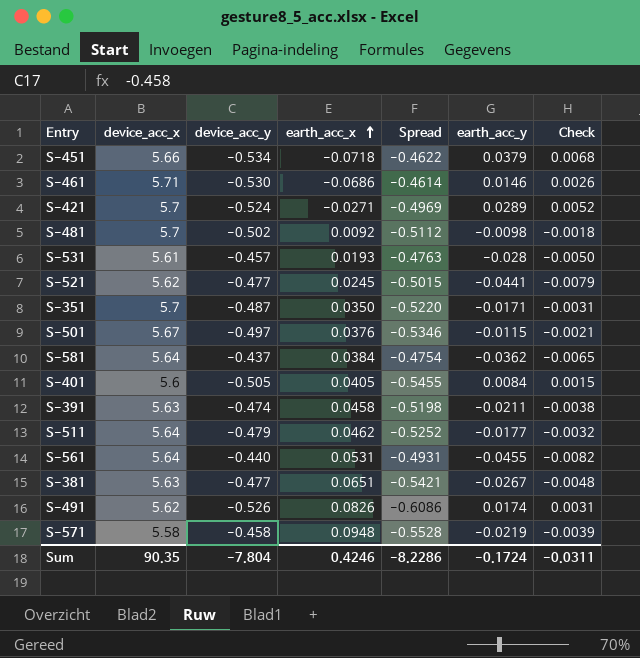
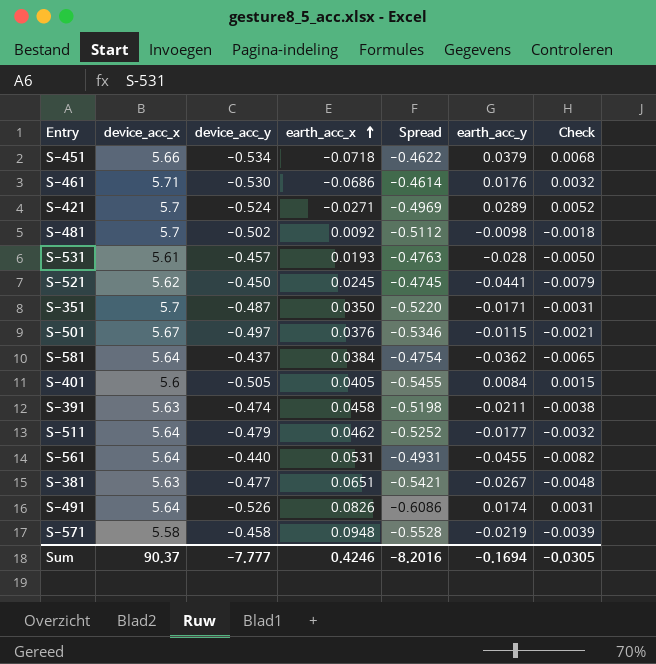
S-461 | earth_acc_y: 0.0146 -> 0.0176
S-461 | Check: 0.0026 -> 0.0032
S-521 | device_acc_y: -0.477 -> -0.450
S-521 | Spread: -0.5015 -> -0.4745
S-491 | device_acc_x: 5.62 -> 5.64
Sum | device_acc_x: 90.35 -> 90.37
Sum | device_acc_y: -7.804 -> -7.777
Sum | Spread: -8.2286 -> -8.2016
Sum | earth_acc_y: -0.1724 -> -0.1694
Sum | Check: -0.0311 -> -0.0305

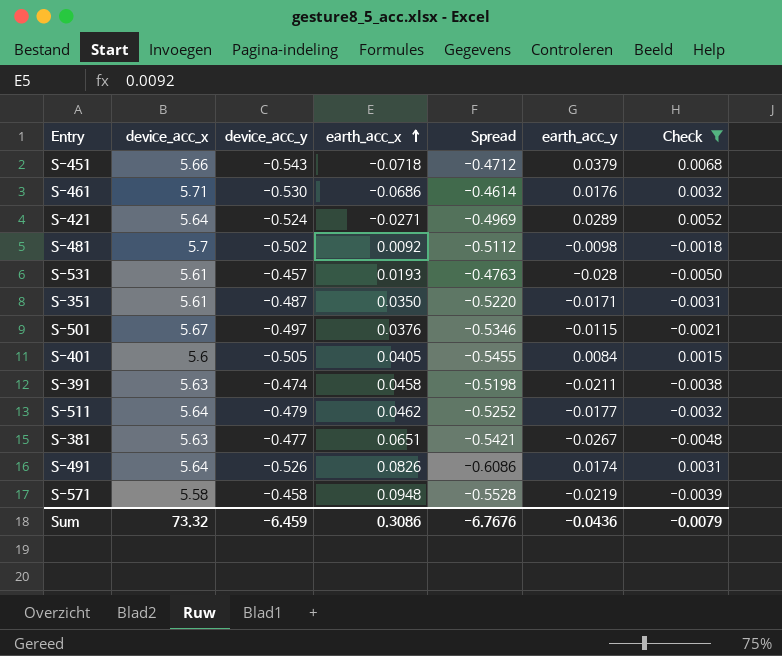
filter: none -> Check >= -0.0050
S-451 | device_acc_y: -0.534 -> -0.543
S-451 | Spread: -0.4622 -> -0.4712
S-421 | device_acc_x: 5.7 -> 5.64
S-351 | device_acc_x: 5.7 -> 5.61
Sum | device_acc_x: 90.37 -> 73.32
Sum | device_acc_y: -7.777 -> -6.459
Sum | earth_acc_x: 0.4246 -> 0.3086
Sum | Spread: -8.2016 -> -6.7676
Sum | earth_acc_y: -0.1694 -> -0.0436
Sum | Check: -0.0305 -> -0.0079

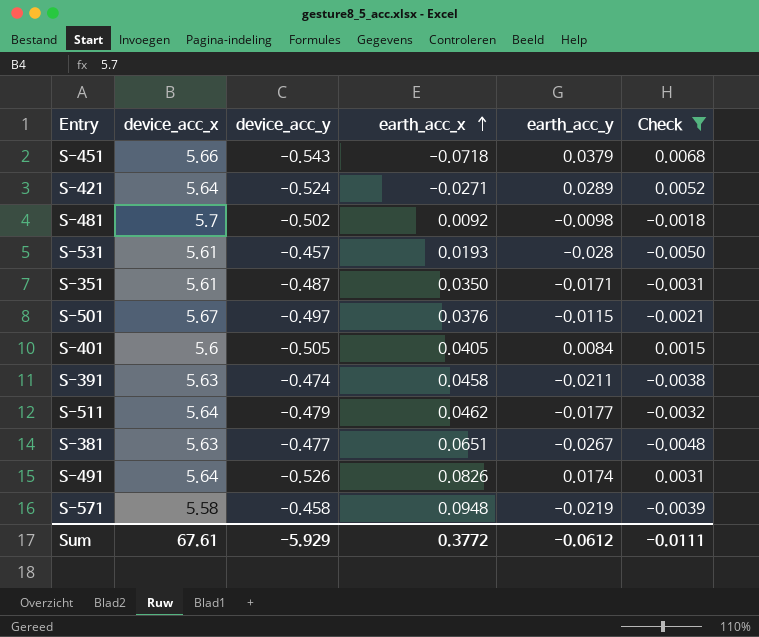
column Spread | formula: [device_acc_y] - [earth_acc_x] -> none
row S-461: 5.71 | -0.530 | -0.0686 | -0.4614 | 0.0176 | 0.0032 -> none
Sum | device_acc_x: 73.32 -> 67.61
Sum | device_acc_y: -6.459 -> -5.929
Sum | earth_acc_x: 0.3086 -> 0.3772
Sum | earth_acc_y: -0.0436 -> -0.0612
Sum | Check: -0.0079 -> -0.0111

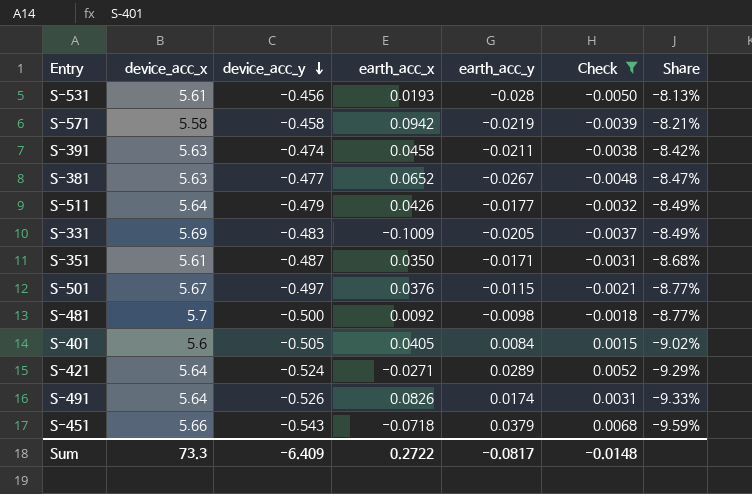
row order: earth_acc_x ascending -> device_acc_y descending
column Share | formula: none -> [device_acc_y] / [device_acc_x]
S-531 | device_acc_y: -0.457 -> -0.456
S-571 | earth_acc_x: 0.0948 -> 0.0942
S-381 | earth_acc_x: 0.0651 -> 0.0652
S-511 | earth_acc_x: 0.0462 -> 0.0426
row S-331: none -> 5.69 | -0.483 | -0.1009 | -0.0205 | -0.0037 | -8.49%
S-481 | device_acc_y: -0.502 -> -0.500
Sum | device_acc_x: 67.61 -> 73.3
Sum | device_acc_y: -5.929 -> -6.409
Sum | earth_acc_x: 0.3772 -> 0.2722
Sum | earth_acc_y: -0.0612 -> -0.0817
Sum | Check: -0.0111 -> -0.0148

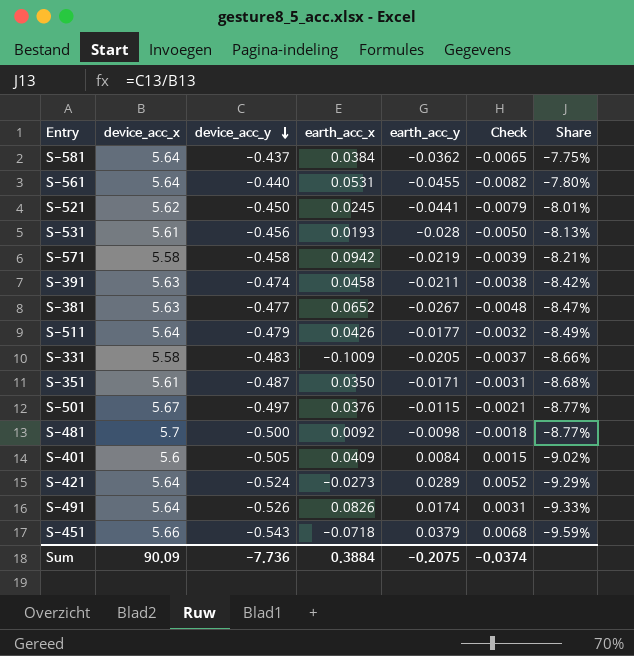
filter: Check >= -0.0050 -> none
S-331 | device_acc_x: 5.69 -> 5.58
S-331 | Share: -8.49% -> -8.66%
S-401 | earth_acc_x: 0.0405 -> 0.0409
S-421 | earth_acc_x: -0.0271 -> -0.0273
Sum | device_acc_x: 73.3 -> 90.09
Sum | device_acc_y: -6.409 -> -7.736
Sum | earth_acc_x: 0.2722 -> 0.3884
Sum | earth_acc_y: -0.0817 -> -0.2075
Sum | Check: -0.0148 -> -0.0374

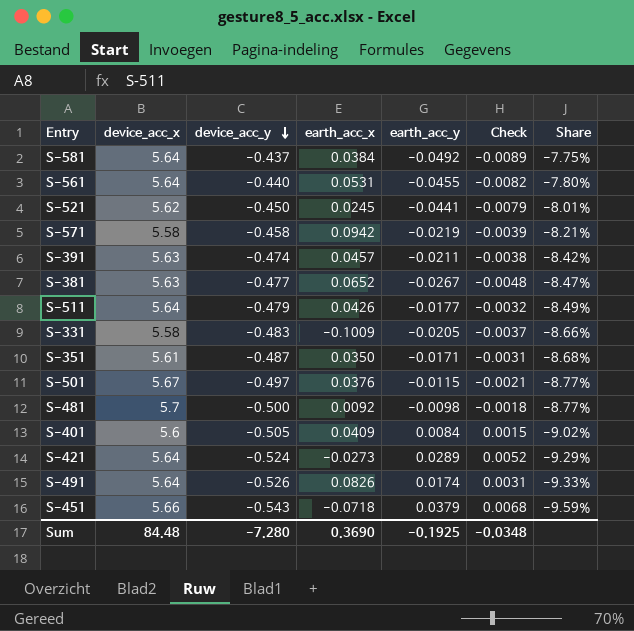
row S-531: 5.61 | -0.456 | 0.0193 | -0.028 | -0.0050 | -8.13% -> none
S-581 | earth_acc_y: -0.0362 -> -0.0492
S-581 | Check: -0.0065 -> -0.0089
S-391 | earth_acc_x: 0.0458 -> 0.0457
Sum | device_acc_x: 90.09 -> 84.48
Sum | device_acc_y: -7.736 -> -7.280
Sum | earth_acc_x: 0.3884 -> 0.3690
Sum | earth_acc_y: -0.2075 -> -0.1925
Sum | Check: -0.0374 -> -0.0348

